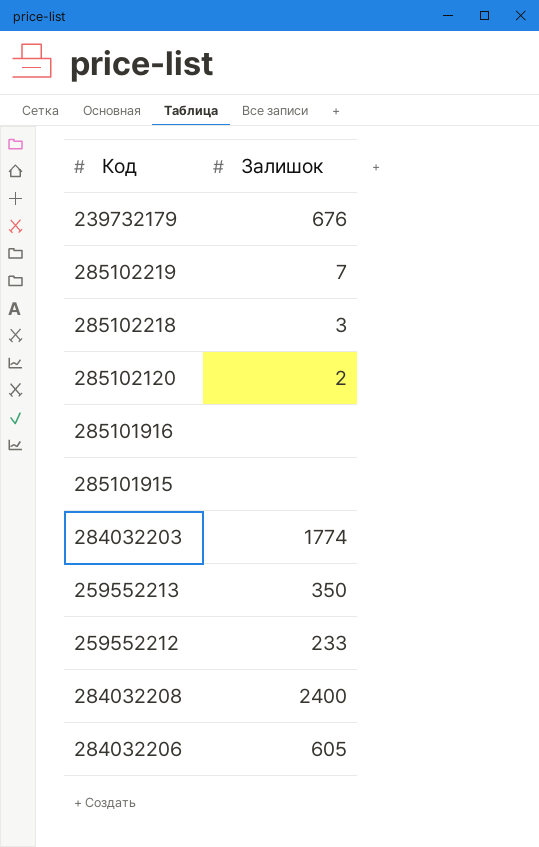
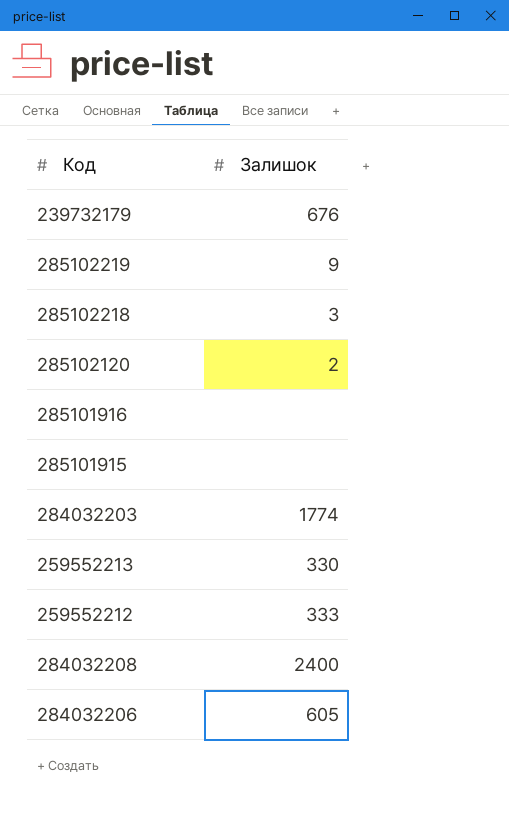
285102219 | Залишок: 7 -> 9
259552213 | Залишок: 350 -> 330
259552212 | Залишок: 233 -> 333

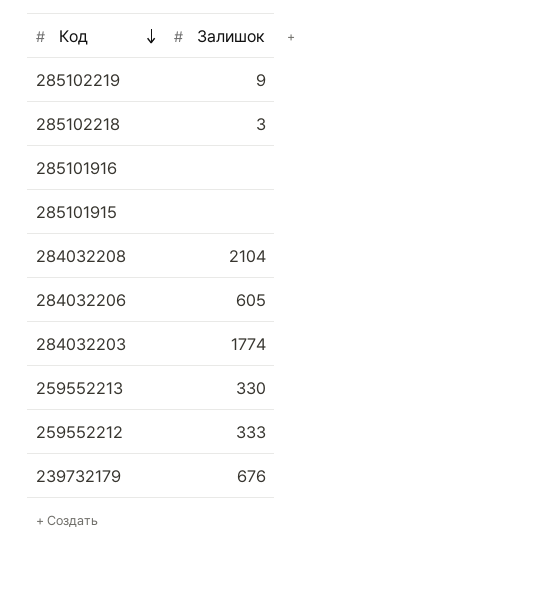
row order: none -> Код descending
row 285102120: 2 -> none
284032208 | Залишок: 2400 -> 2104

